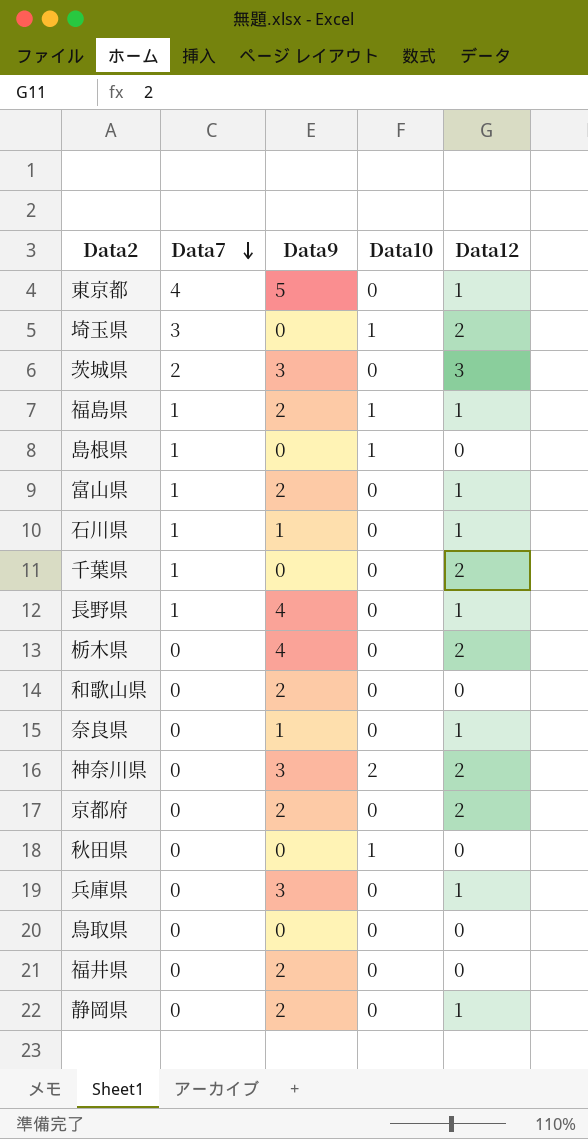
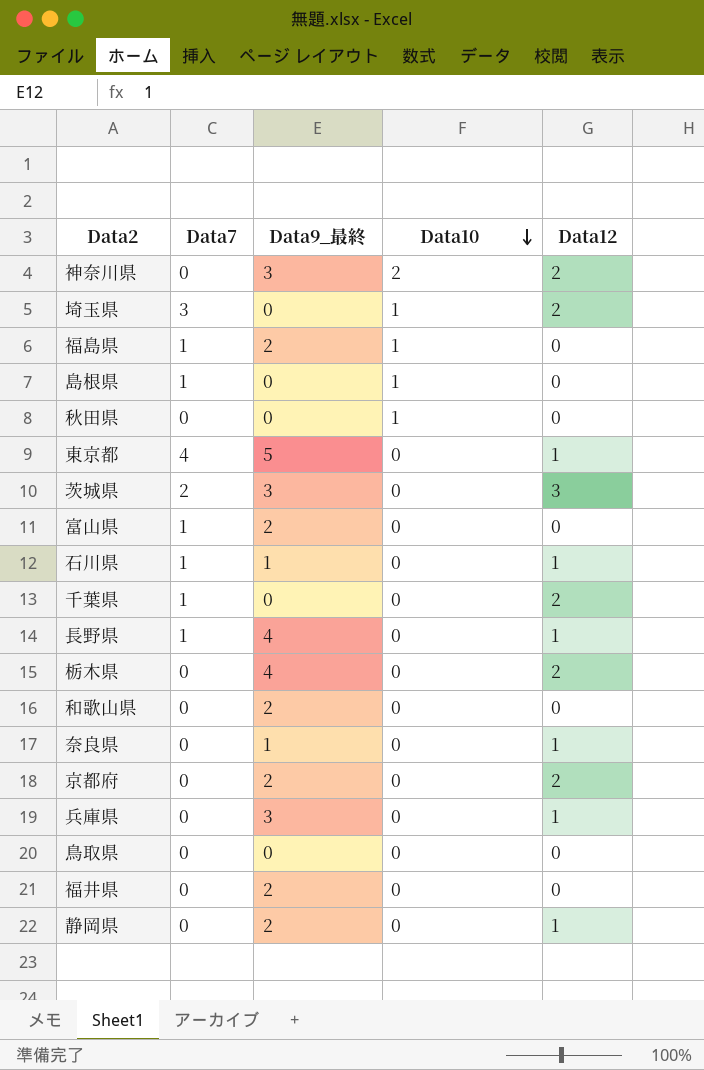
row order: Data7 descending -> Data10 descending
column name: Data9 -> Data9_最終
福島県 | Data12: 1 -> 0
富山県 | Data12: 1 -> 0

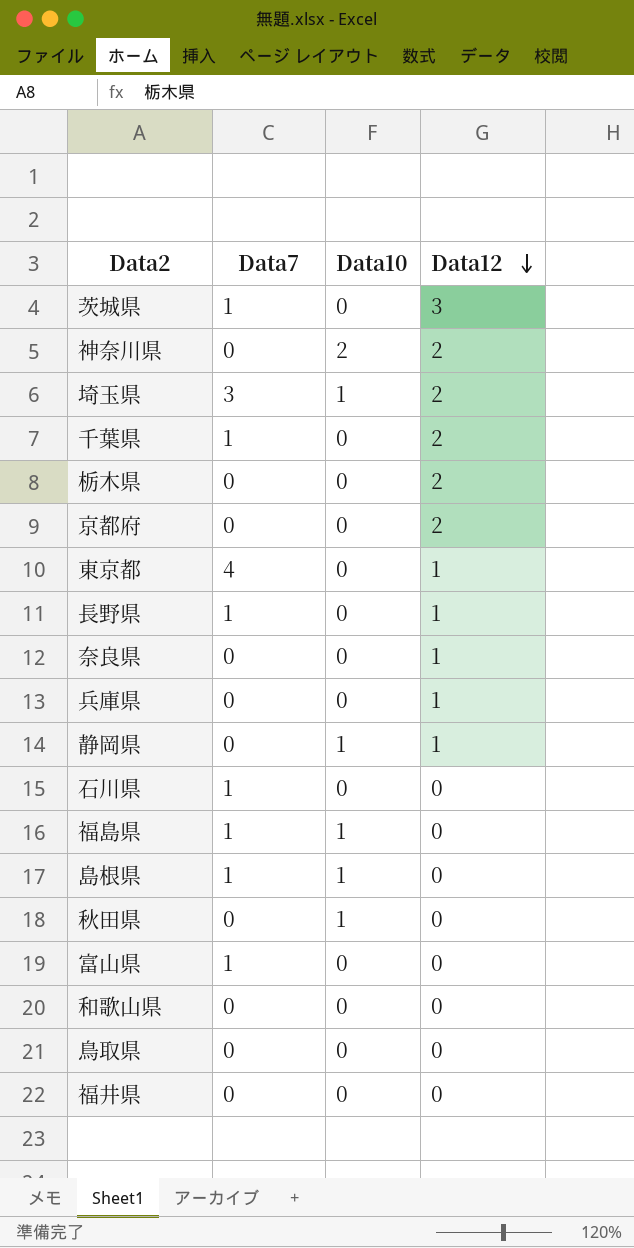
row order: Data10 descending -> Data12 descending
column Data9_最終 | position: 3 -> none
茨城県 | Data7: 2 -> 1
静岡県 | Data10: 0 -> 1
石川県 | Data12: 1 -> 0

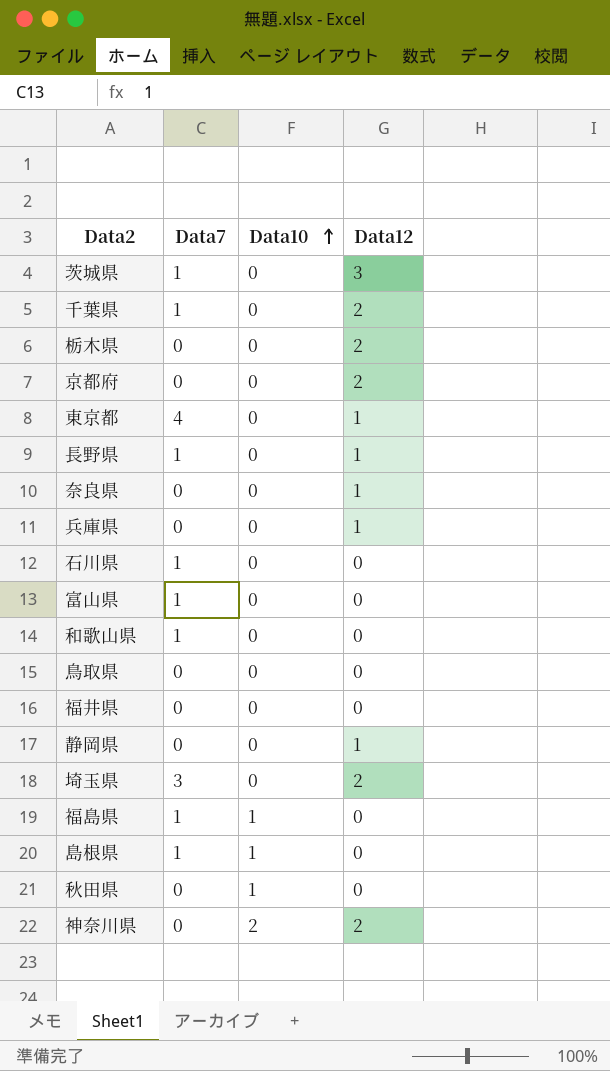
row order: Data12 descending -> Data10 ascending
和歌山県 | Data7: 0 -> 1
静岡県 | Data10: 1 -> 0
埼玉県 | Data10: 1 -> 0

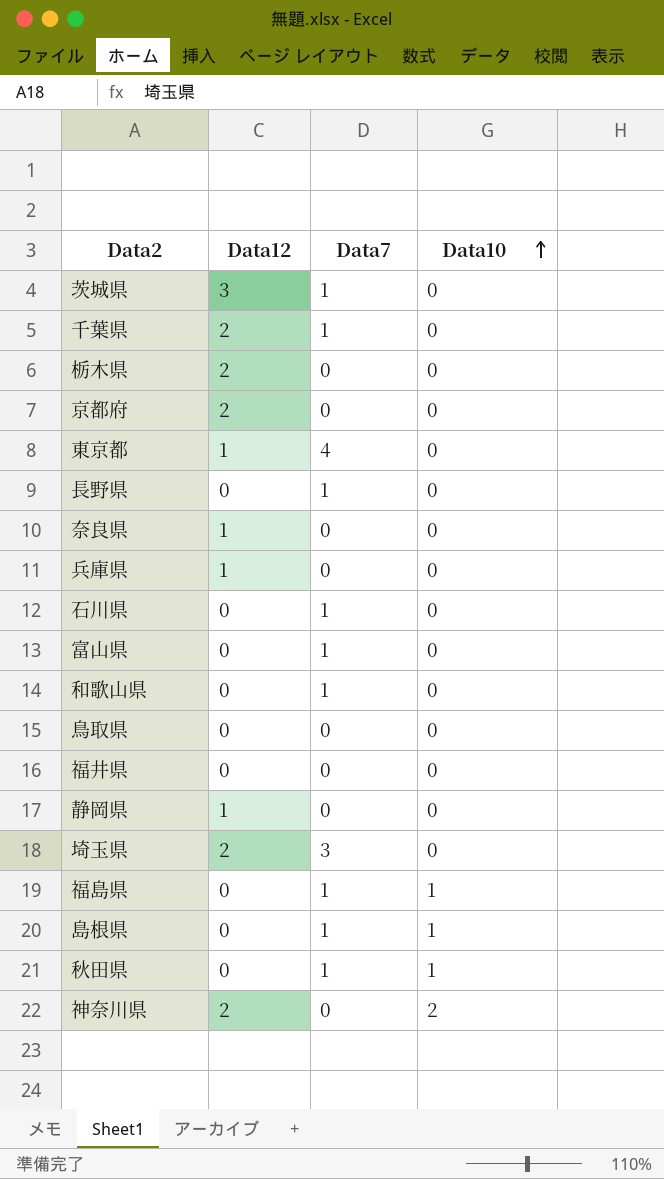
column Data12 | position: 4 -> 2
長野県 | Data12: 1 -> 0
秋田県 | Data7: 0 -> 1

